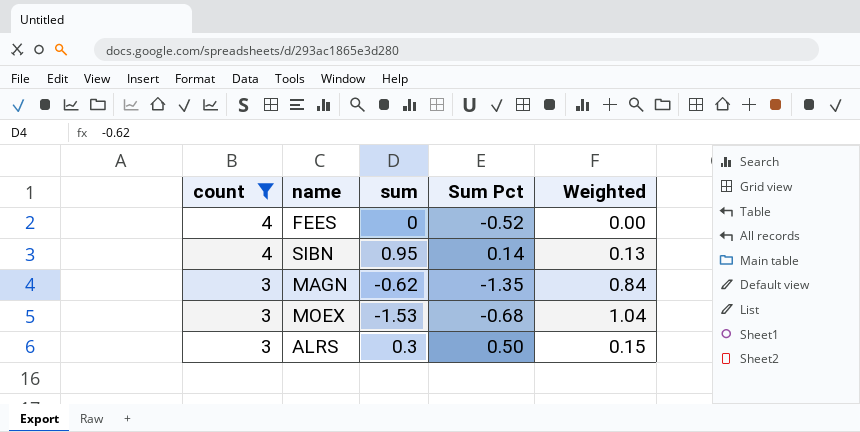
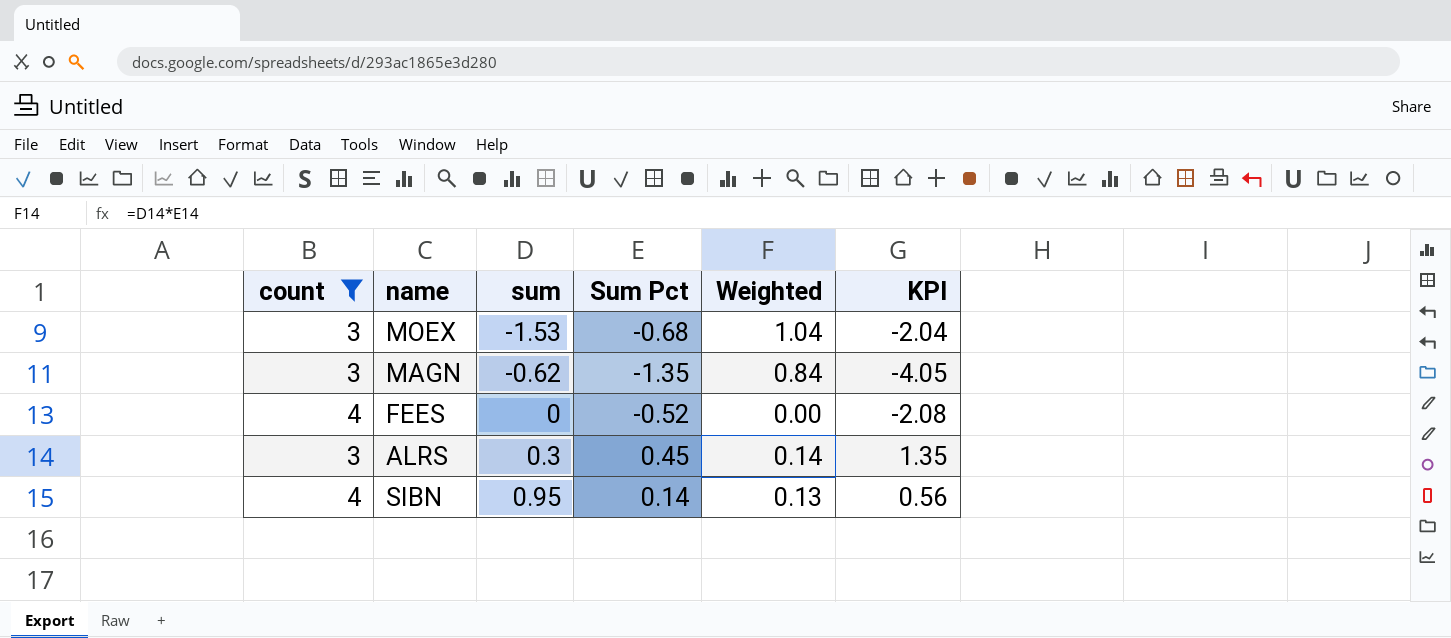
row order: count descending -> sum ascending
column KPI | formula: none -> [count] * [Sum Pct]
ALRS | Sum Pct: 0.50 -> 0.45
ALRS | Weighted: 0.15 -> 0.14

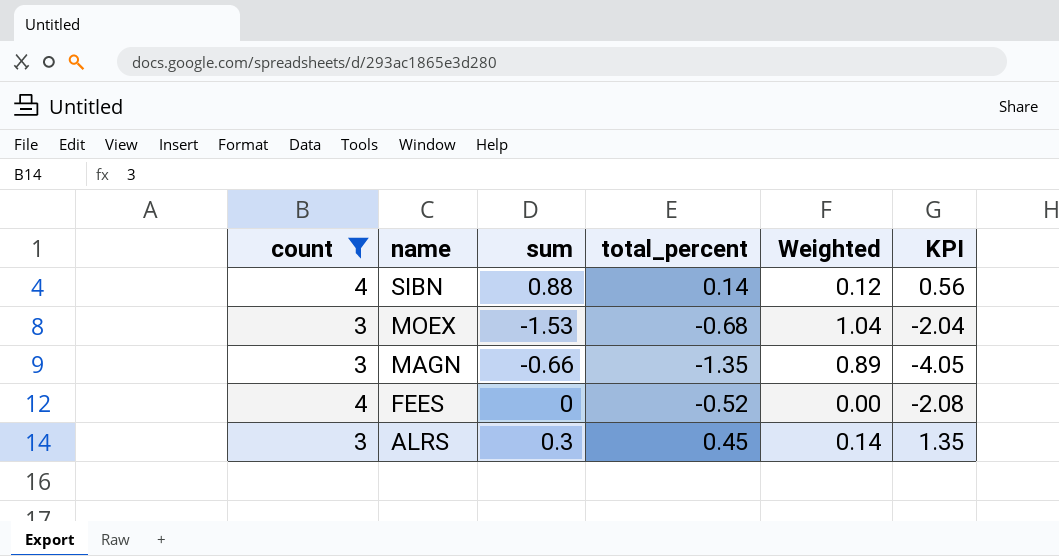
row order: sum ascending -> name descending
column name: Sum Pct -> total_percent
SIBN | sum: 0.95 -> 0.88
SIBN | Weighted: 0.13 -> 0.12
MAGN | sum: -0.62 -> -0.66
MAGN | Weighted: 0.84 -> 0.89

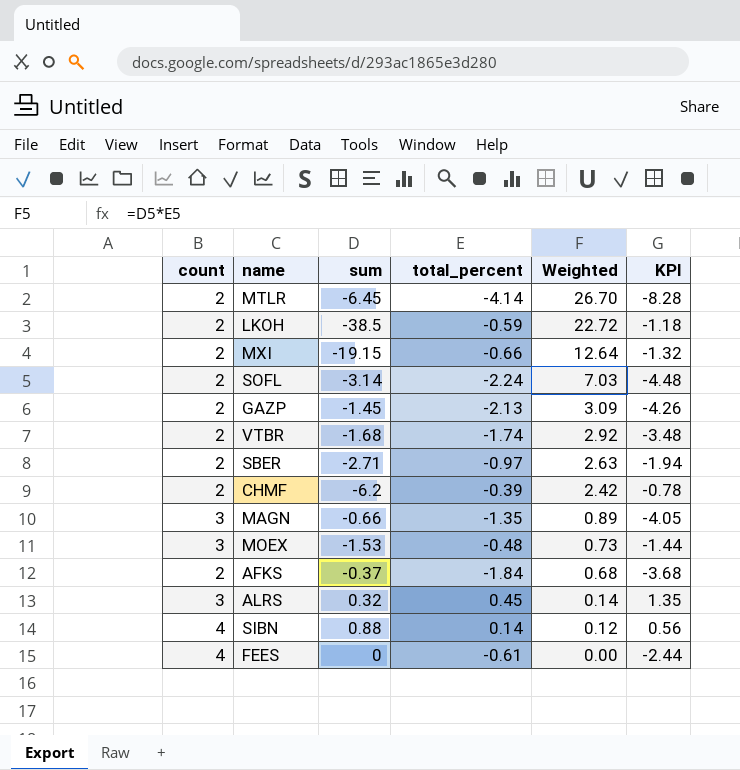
filter: count != 2 -> none
row order: name descending -> Weighted descending
MOEX | total_percent: -0.68 -> -0.48
MOEX | Weighted: 1.04 -> 0.73
MOEX | KPI: -2.04 -> -1.44
ALRS | sum: 0.3 -> 0.32
FEES | total_percent: -0.52 -> -0.61
FEES | KPI: -2.08 -> -2.44

